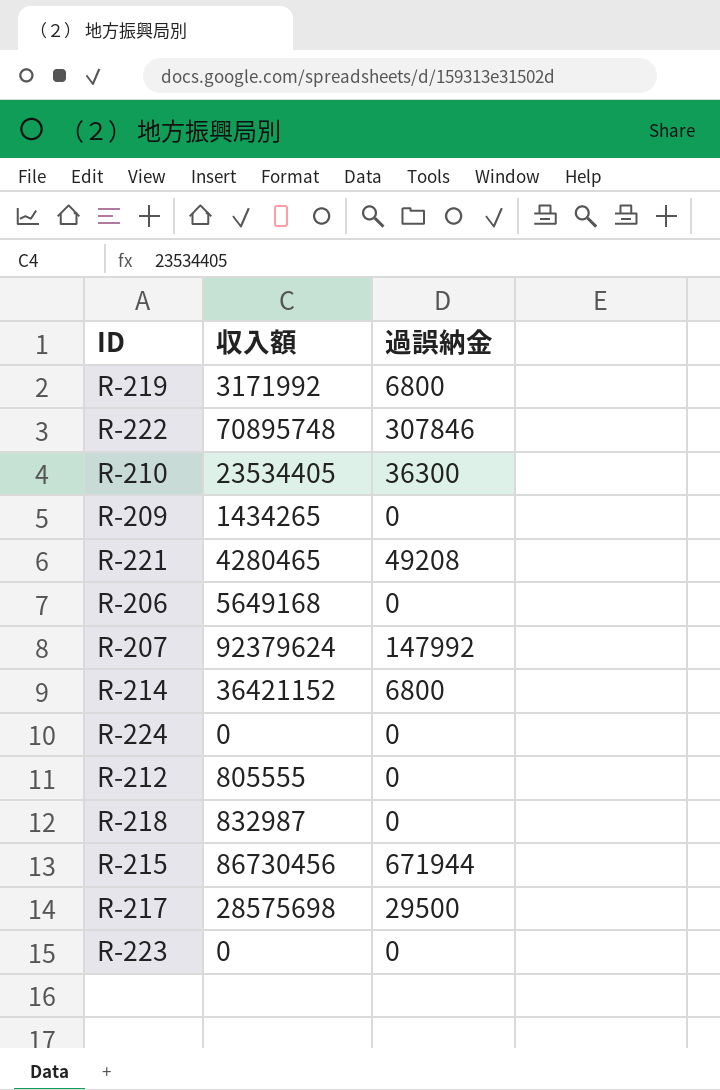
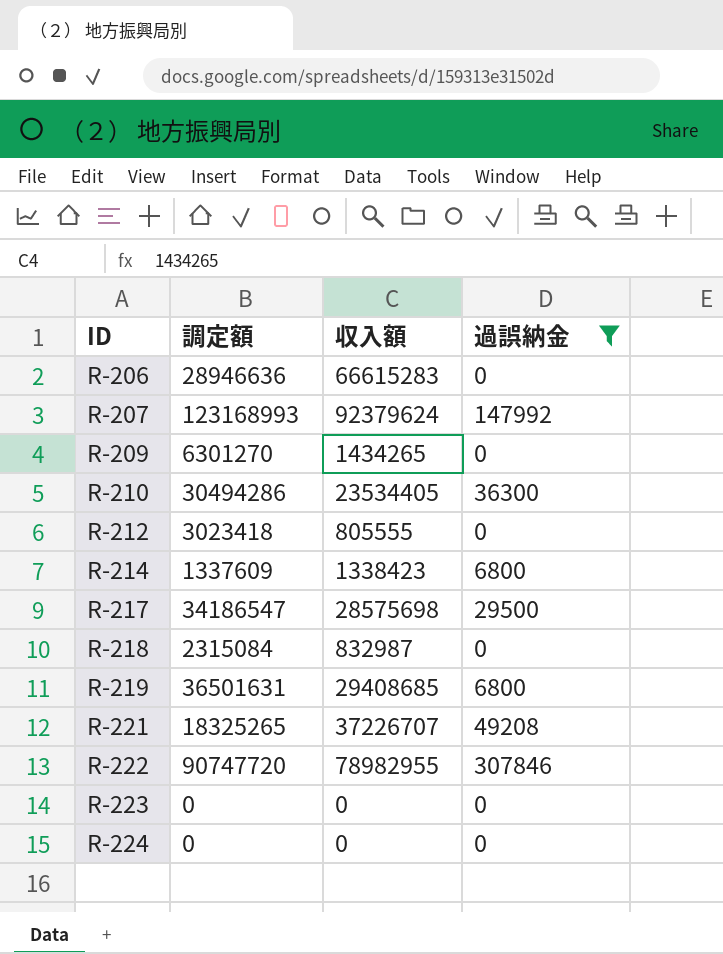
filter: none -> 過誤納金 != 671944
row order: none -> ID ascending
column 調定額 | position: none -> 2
R-206 | 収入額: 5649168 -> 66615283
R-214 | 収入額: 36421152 -> 1338423
R-219 | 収入額: 3171992 -> 29408685
R-221 | 収入額: 4280465 -> 37226707
R-222 | 収入額: 70895748 -> 78982955

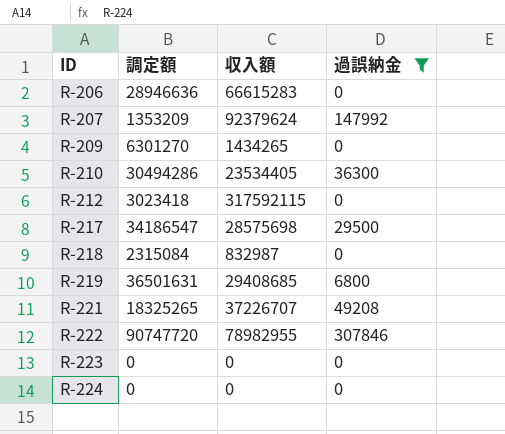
row R-214: 1337609 | 1338423 | 6800 -> none
R-207 | 調定額: 123168993 -> 1353209
R-212 | 収入額: 805555 -> 317592115

